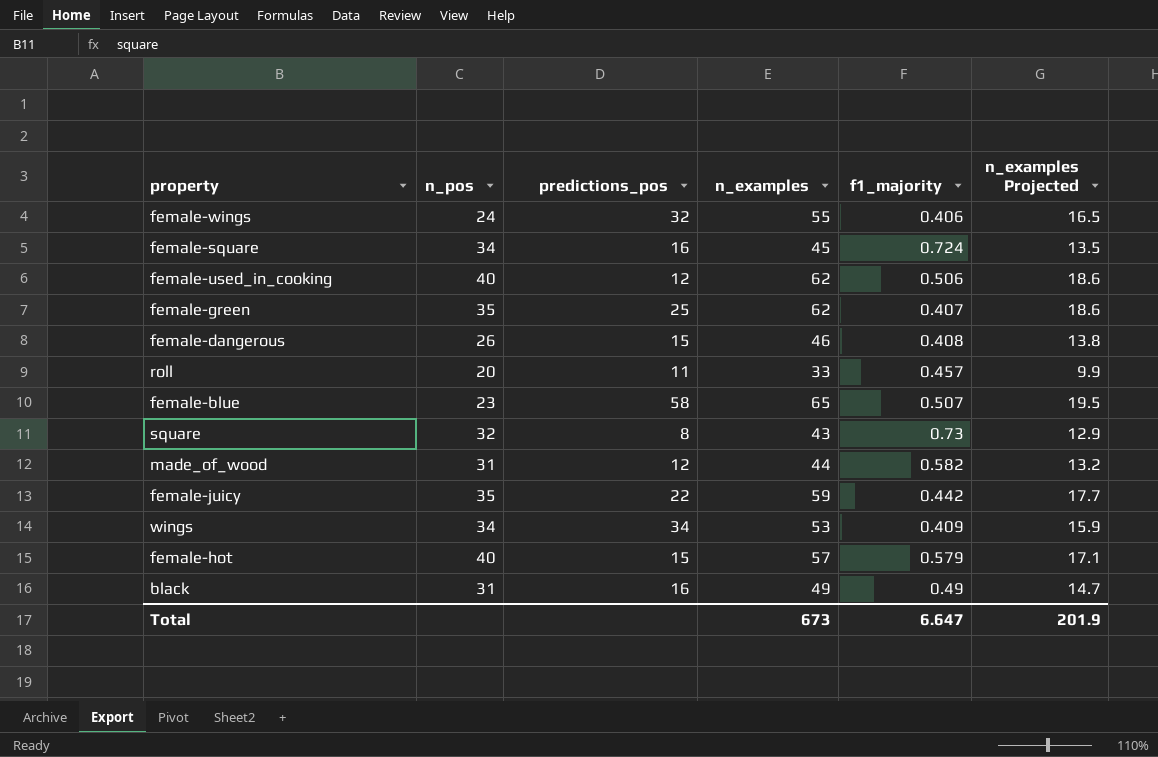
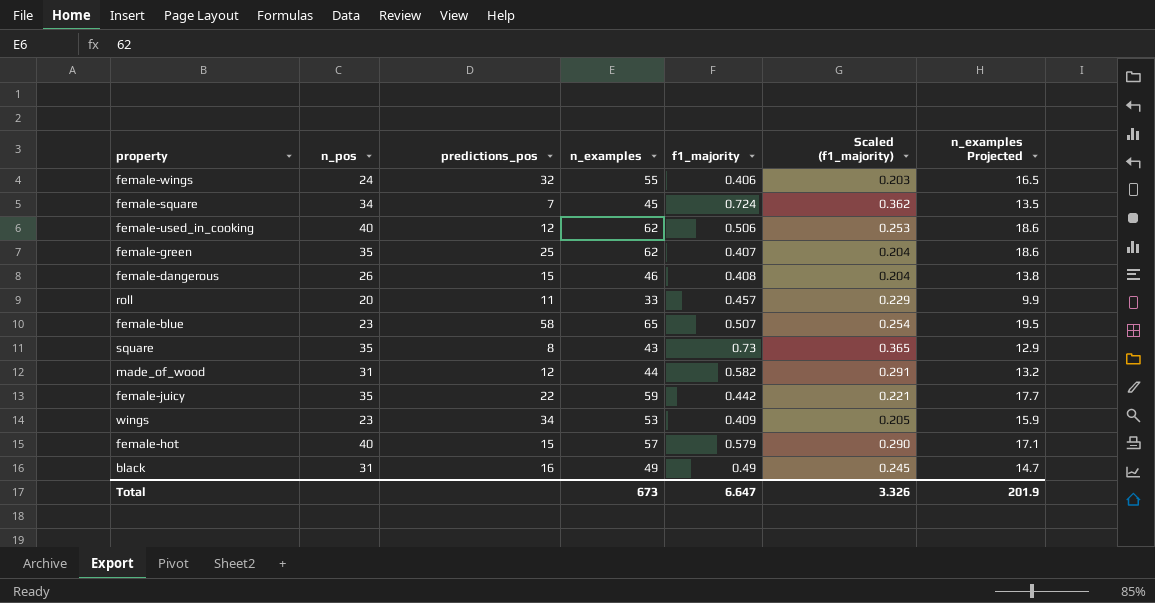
column Scaled (f1_majority) | formula: none -> [f1_majority] * 0.5
female-square | predictions_pos: 16 -> 7
square | n_pos: 32 -> 35
wings | n_pos: 34 -> 23

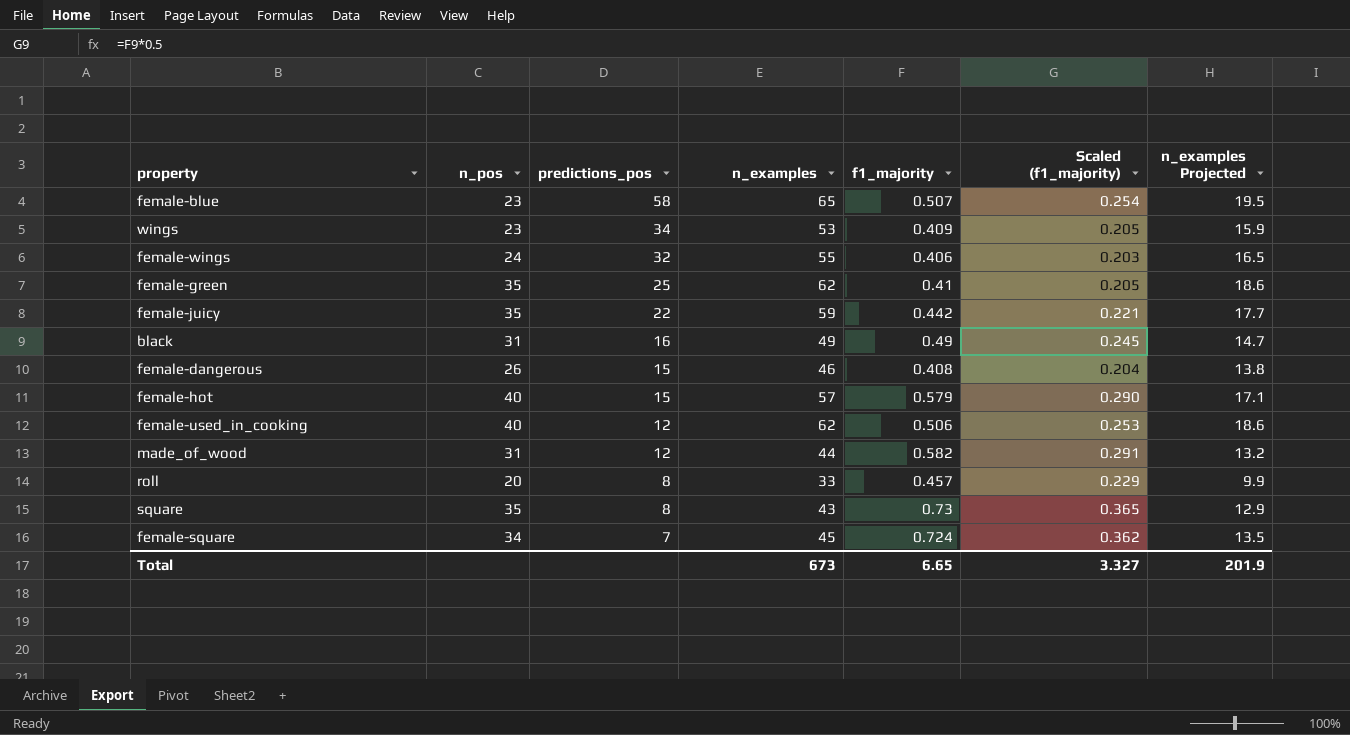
row order: none -> predictions_pos descending
female-green | f1_majority: 0.407 -> 0.41
female-green | Scaled (f1_majority): 0.204 -> 0.205
roll | predictions_pos: 11 -> 8
Total | f1_majority: 6.647 -> 6.65
Total | Scaled (f1_majority): 3.326 -> 3.327

